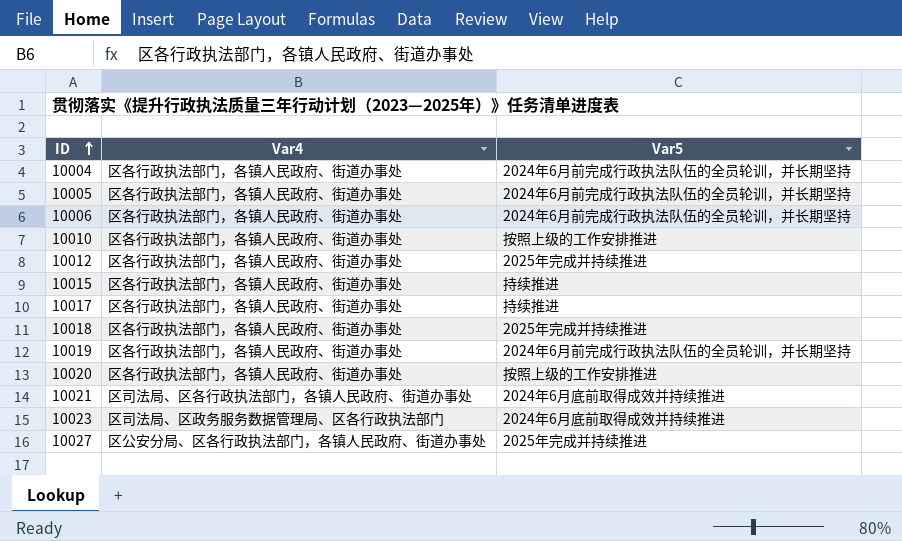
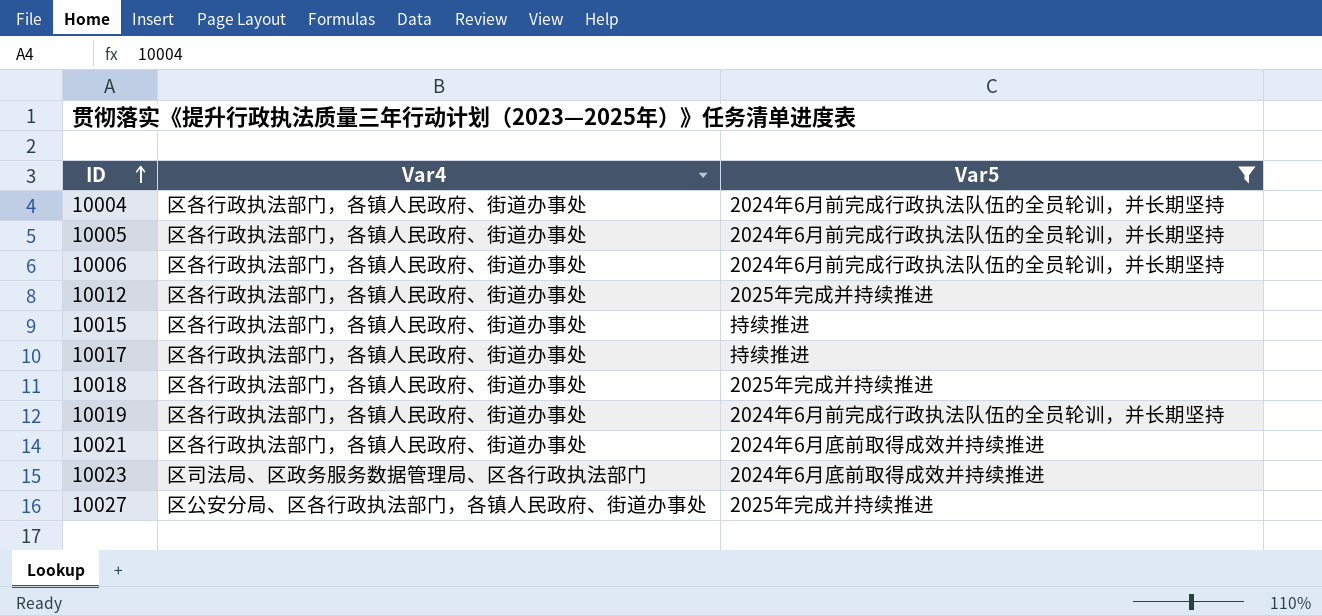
filter: none -> Var5 != 按照上级的工作安排推进
10021 | Var4: 区司法局、区各行政执法部门，各镇人民政府、街道办事处 -> 区各行政执法部门，各镇人民政府、街道办事处

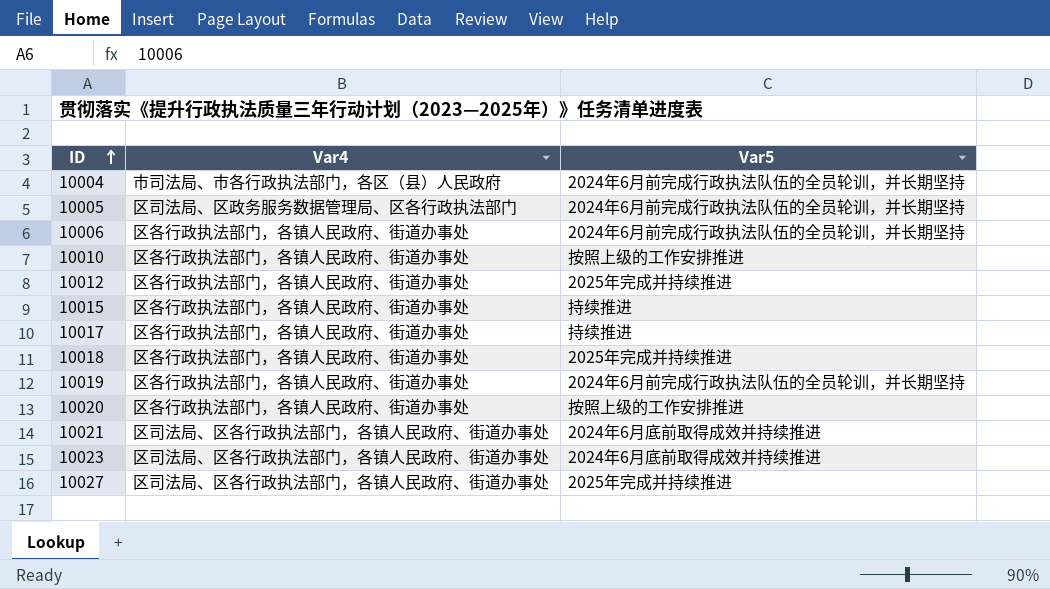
filter: Var5 != 按照上级的工作安排推进 -> none
10004 | Var4: 区各行政执法部门，各镇人民政府、街道办事处 -> 市司法局、市各行政执法部门，各区（县）人民政府
10005 | Var4: 区各行政执法部门，各镇人民政府、街道办事处 -> 区司法局、区政务服务数据管理局、区各行政执法部门
10021 | Var4: 区各行政执法部门，各镇人民政府、街道办事处 -> 区司法局、区各行政执法部门，各镇人民政府、街道办事处
10023 | Var4: 区司法局、区政务服务数据管理局、区各行政执法部门 -> 区司法局、区各行政执法部门，各镇人民政府、街道办事处
10027 | Var4: 区公安分局、区各行政执法部门，各镇人民政府、街道办事处 -> 区司法局、区各行政执法部门，各镇人民政府、街道办事处

